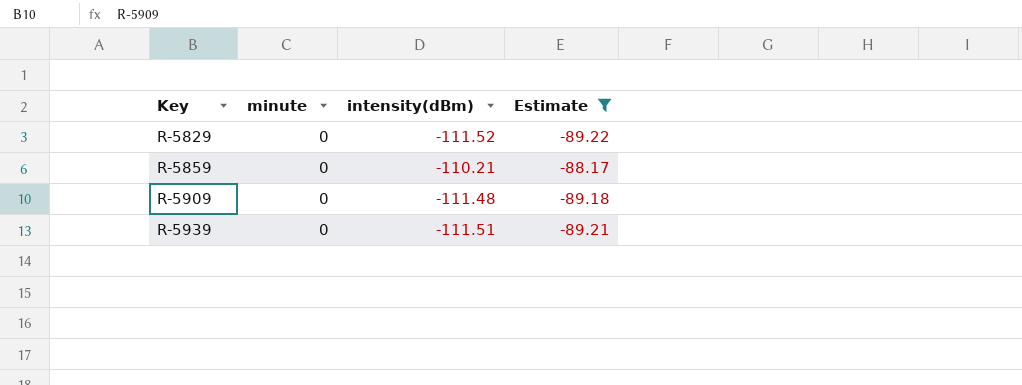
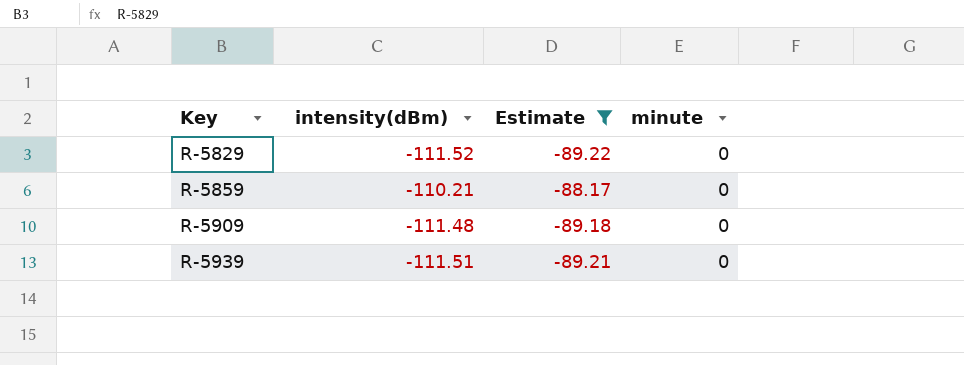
column minute | position: 2 -> 4

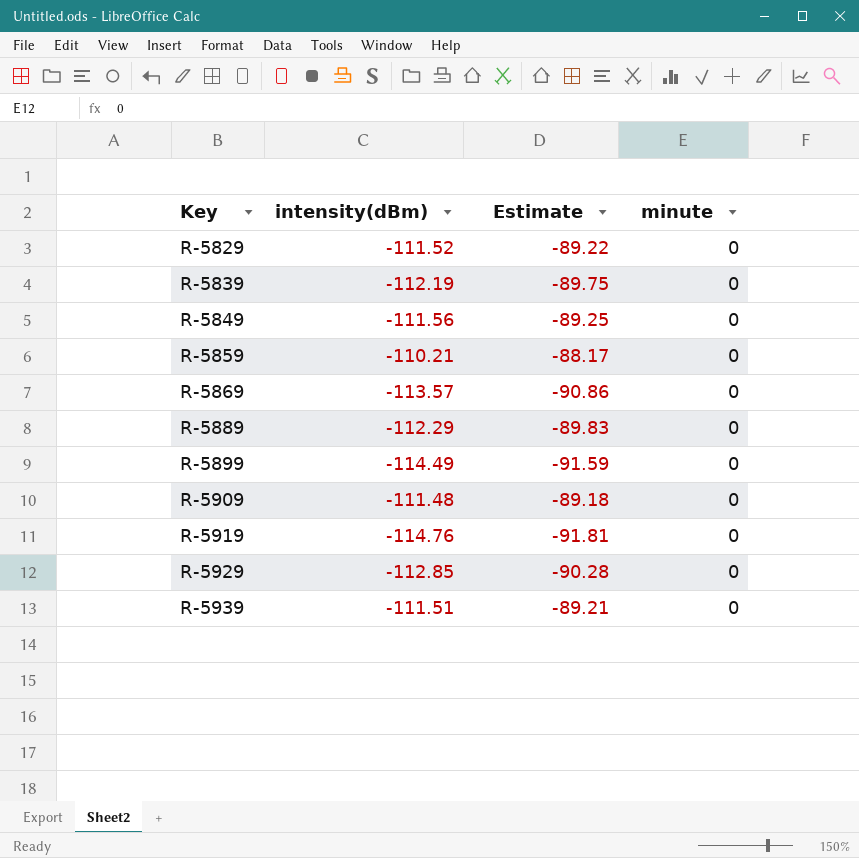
filter: Estimate >= -89.22 -> none

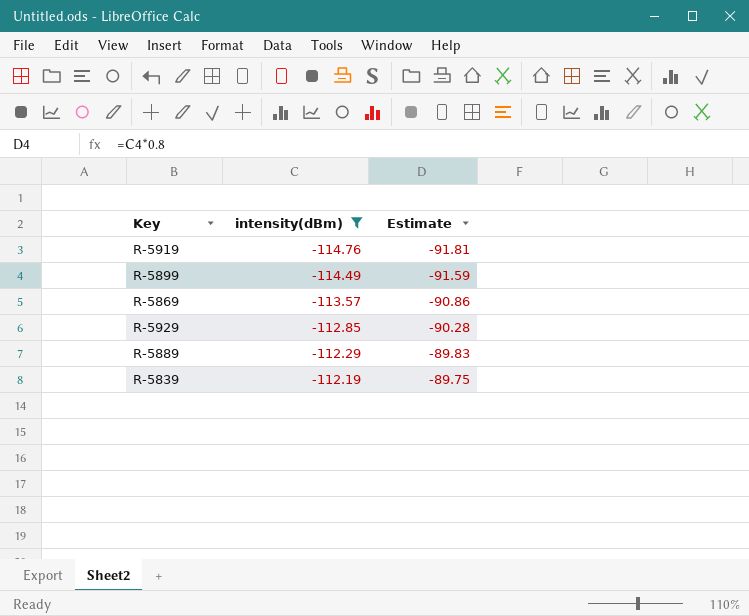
filter: none -> intensity(dBm) <= -112.19
row order: Key ascending -> intensity(dBm) ascending
column minute | position: 4 -> none

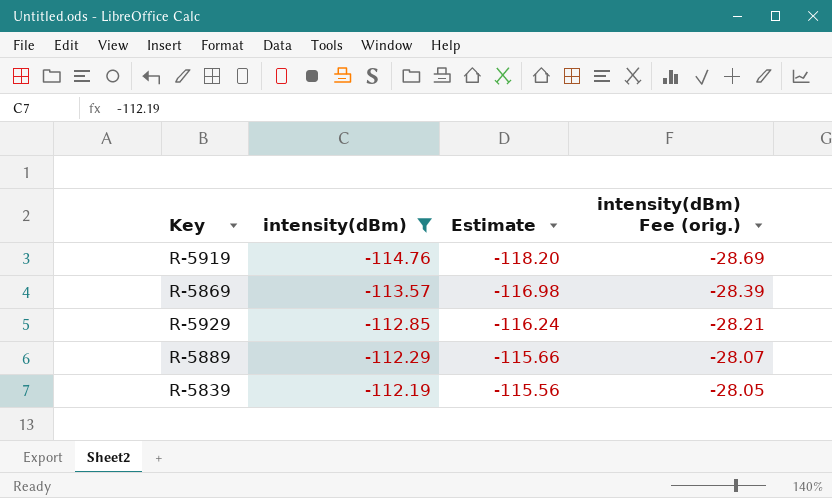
column Estimate | formula: [intensity(dBm)] * 0.8 -> [intensity(dBm)] * 1.03
column intensity(dBm) Fee (orig.) | formula: none -> [intensity(dBm)] * 0.25
row R-5899: -114.49 | -91.59 -> none

